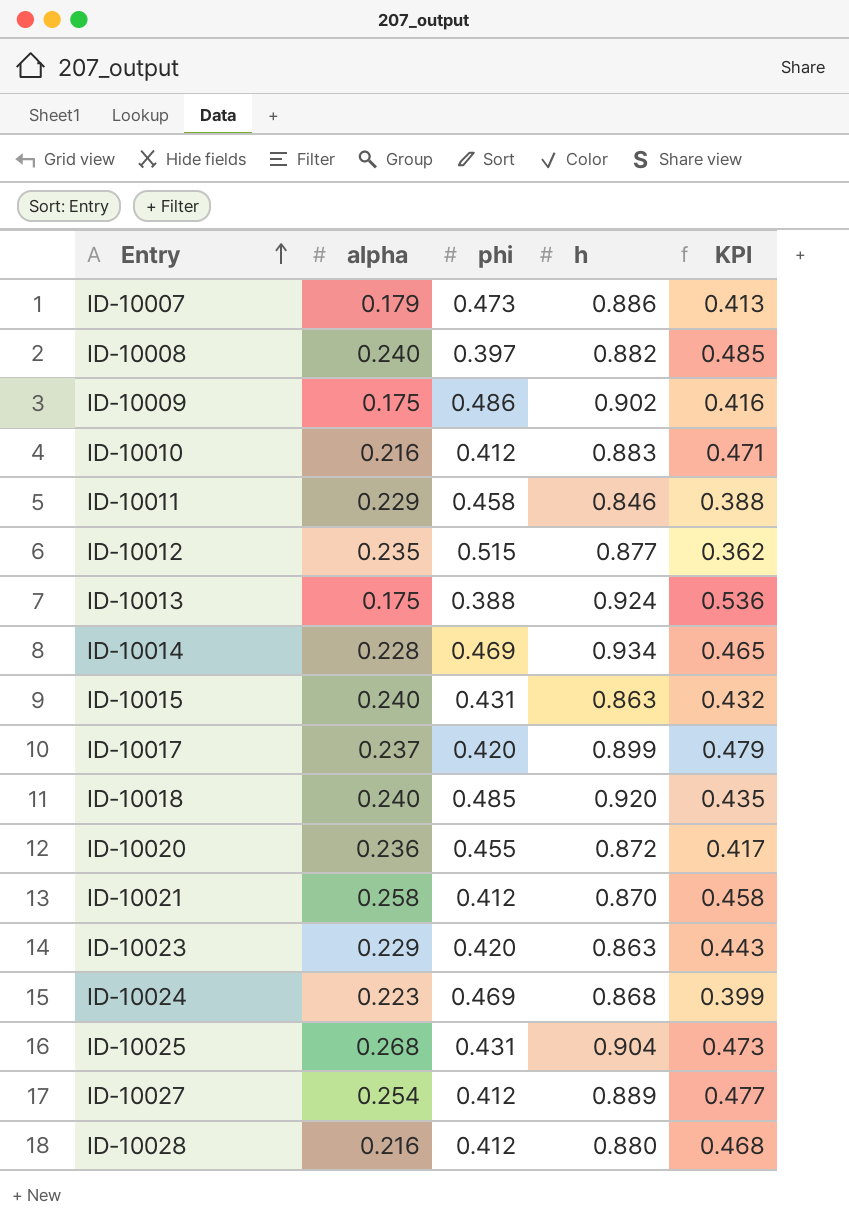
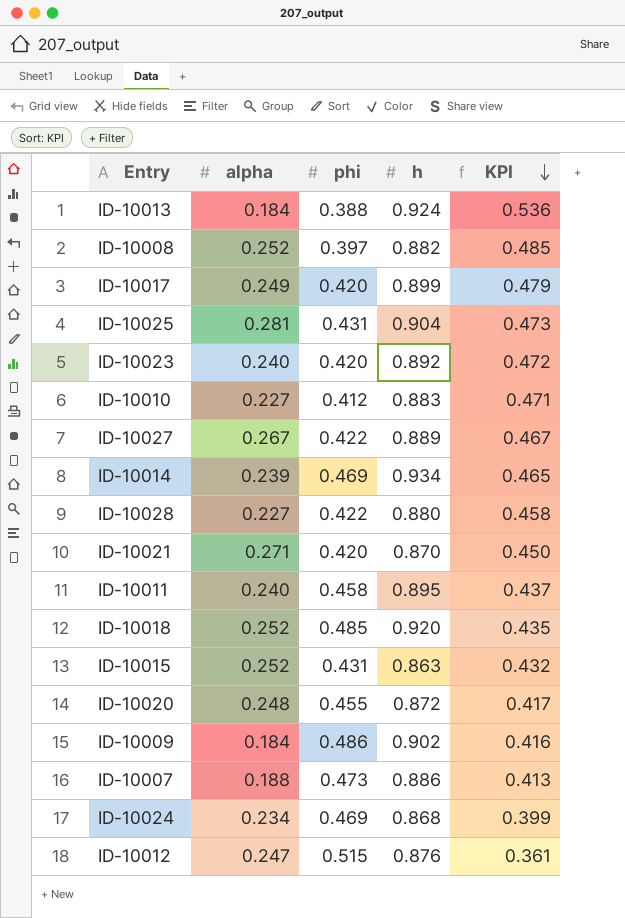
row order: Entry ascending -> KPI descending
ID-10013 | alpha: 0.175 -> 0.184
ID-10008 | alpha: 0.240 -> 0.252
ID-10017 | alpha: 0.237 -> 0.249
ID-10025 | alpha: 0.268 -> 0.281
ID-10023 | alpha: 0.229 -> 0.240
ID-10023 | h: 0.863 -> 0.892
ID-10023 | KPI: 0.443 -> 0.472
ID-10010 | alpha: 0.216 -> 0.227
ID-10027 | alpha: 0.254 -> 0.267
ID-10027 | phi: 0.412 -> 0.422
ID-10027 | KPI: 0.477 -> 0.467
ID-10014 | alpha: 0.228 -> 0.239
ID-10028 | alpha: 0.216 -> 0.227
ID-10028 | phi: 0.412 -> 0.422
ID-10028 | KPI: 0.468 -> 0.458
ID-10021 | alpha: 0.258 -> 0.271
ID-10021 | phi: 0.412 -> 0.420
ID-10021 | KPI: 0.458 -> 0.450
ID-10011 | alpha: 0.229 -> 0.240
ID-10011 | h: 0.846 -> 0.895
ID-10011 | KPI: 0.388 -> 0.437
ID-10018 | alpha: 0.240 -> 0.252
ID-10015 | alpha: 0.240 -> 0.252
ID-10020 | alpha: 0.236 -> 0.248
ID-10009 | alpha: 0.175 -> 0.184
ID-10007 | alpha: 0.179 -> 0.188
ID-10024 | alpha: 0.223 -> 0.234
ID-10012 | alpha: 0.235 -> 0.247
ID-10012 | h: 0.877 -> 0.876
ID-10012 | KPI: 0.362 -> 0.361

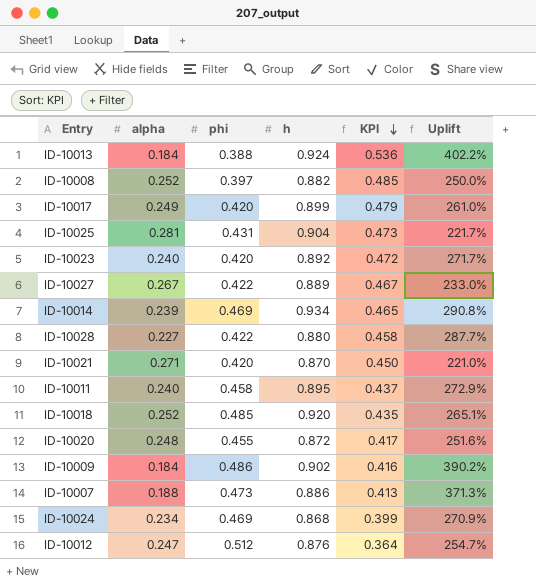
column Uplift | formula: none -> ([h] - [alpha]) / [alpha]
row ID-10010: 0.227 | 0.412 | 0.883 | 0.471 -> none
row ID-10015: 0.252 | 0.431 | 0.863 | 0.432 -> none
ID-10012 | phi: 0.515 -> 0.512
ID-10012 | KPI: 0.361 -> 0.364

